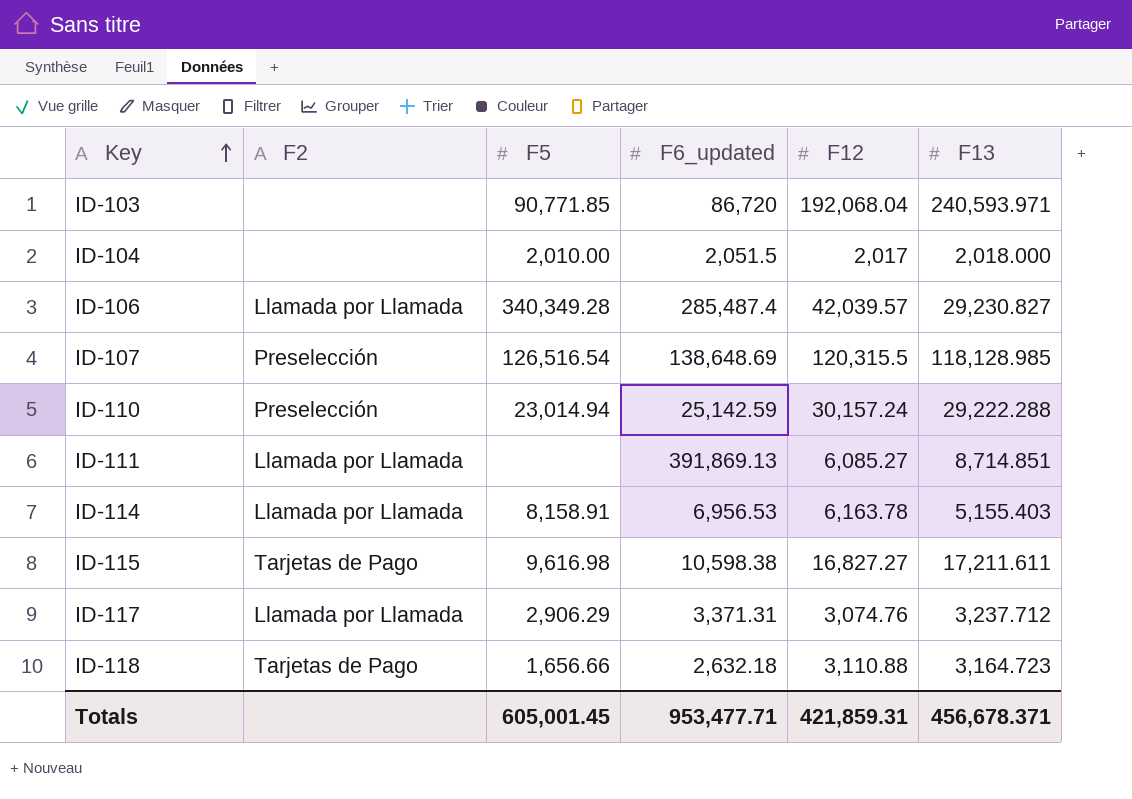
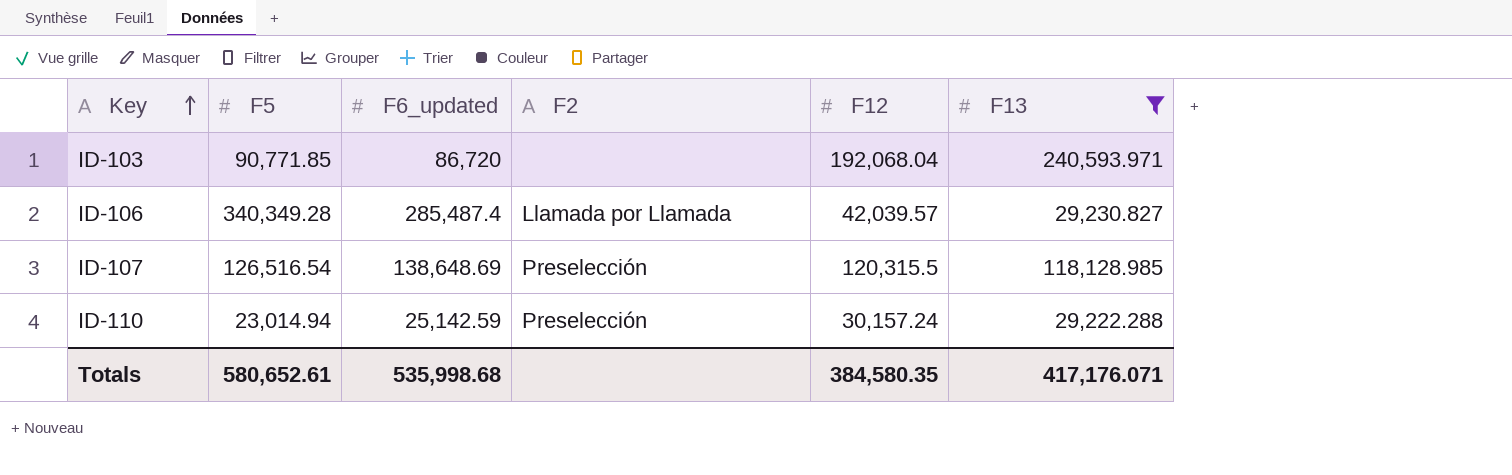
filter: none -> F13 >= 29,222.288
column F2 | position: 2 -> 4
Totals | F5: 605,001.45 -> 580,652.61
Totals | F6_updated: 953,477.71 -> 535,998.68
Totals | F12: 421,859.31 -> 384,580.35
Totals | F13: 456,678.371 -> 417,176.071

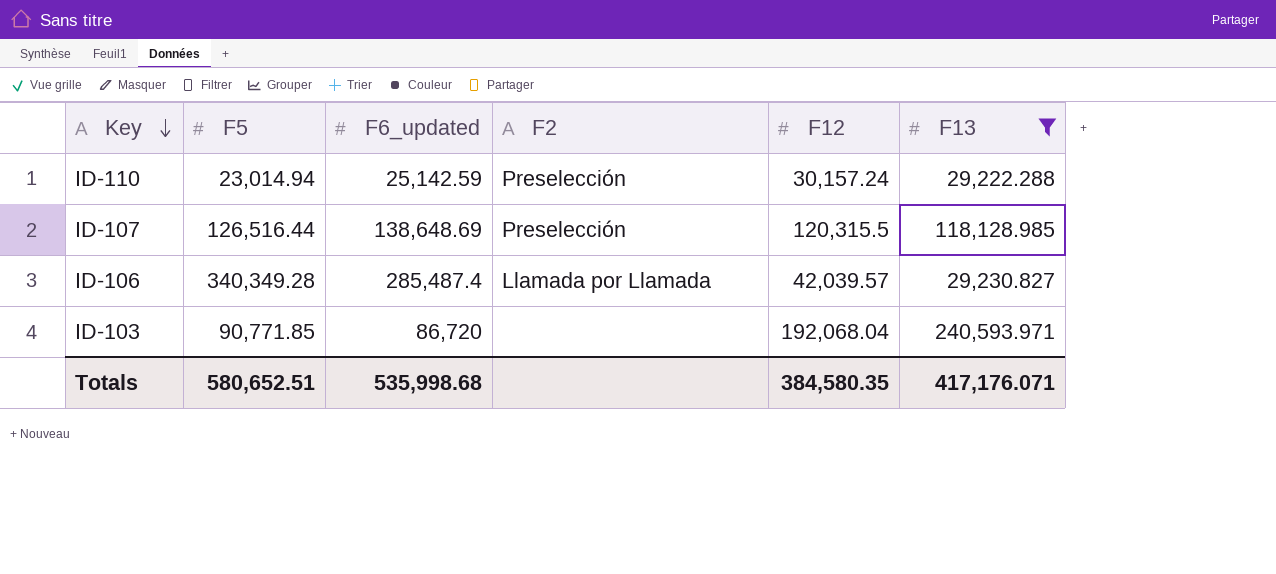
row order: Key ascending -> Key descending
ID-107 | F5: 126,516.54 -> 126,516.44
Totals | F5: 580,652.61 -> 580,652.51

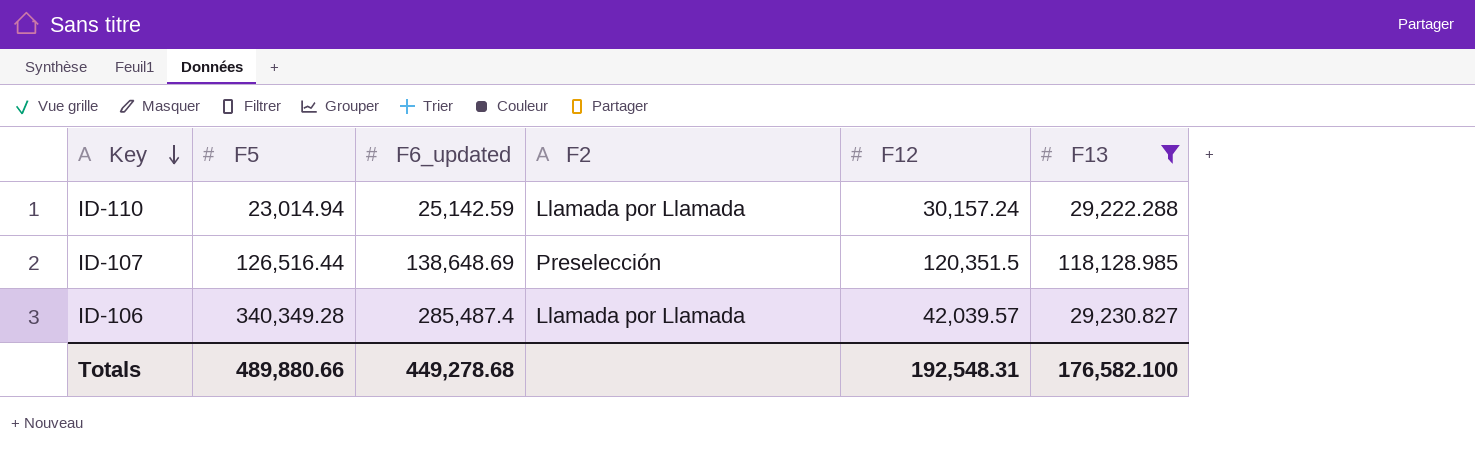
row ID-103: 90,771.85 | 86,720 | none | 192,068.04 | 240,593.971 -> none
ID-110 | F2: Preselección -> Llamada por Llamada
ID-107 | F12: 120,315.5 -> 120,351.5
Totals | F5: 580,652.51 -> 489,880.66
Totals | F6_updated: 535,998.68 -> 449,278.68
Totals | F12: 384,580.35 -> 192,548.31
Totals | F13: 417,176.071 -> 176,582.100

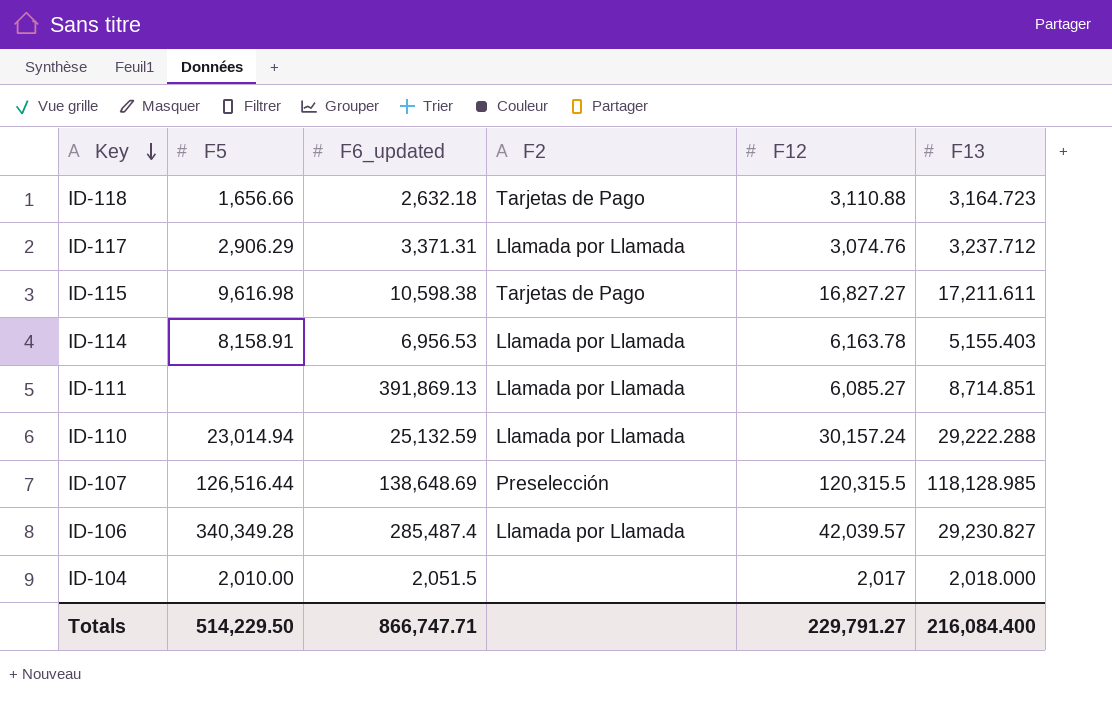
filter: F13 >= 29,222.288 -> none
ID-110 | F6_updated: 25,142.59 -> 25,132.59
ID-107 | F12: 120,351.5 -> 120,315.5
Totals | F5: 489,880.66 -> 514,229.50
Totals | F6_updated: 449,278.68 -> 866,747.71
Totals | F12: 192,548.31 -> 229,791.27
Totals | F13: 176,582.100 -> 216,084.400

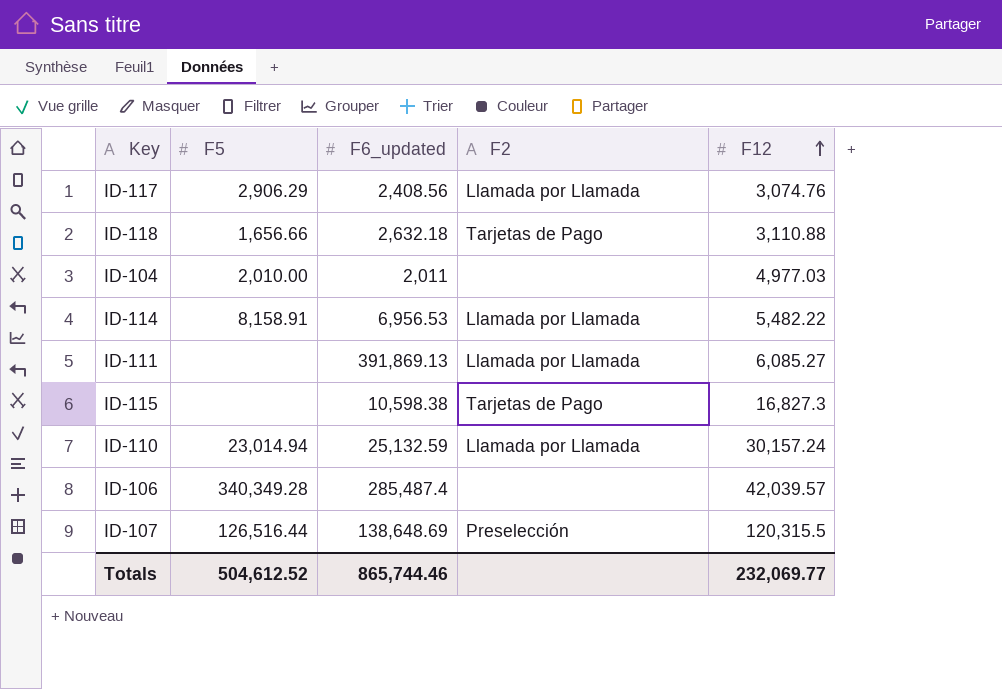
row order: Key descending -> F12 ascending
column F13 | position: 6 -> none
ID-117 | F6_updated: 3,371.31 -> 2,408.56
ID-104 | F6_updated: 2,051.5 -> 2,011
ID-104 | F12: 2,017 -> 4,977.03
ID-114 | F12: 6,163.78 -> 5,482.22
ID-115 | F5: 9,616.98 -> none
ID-115 | F12: 16,827.27 -> 16,827.3
ID-106 | F2: Llamada por Llamada -> none
Totals | F5: 514,229.50 -> 504,612.52
Totals | F6_updated: 866,747.71 -> 865,744.46
Totals | F12: 229,791.27 -> 232,069.77

